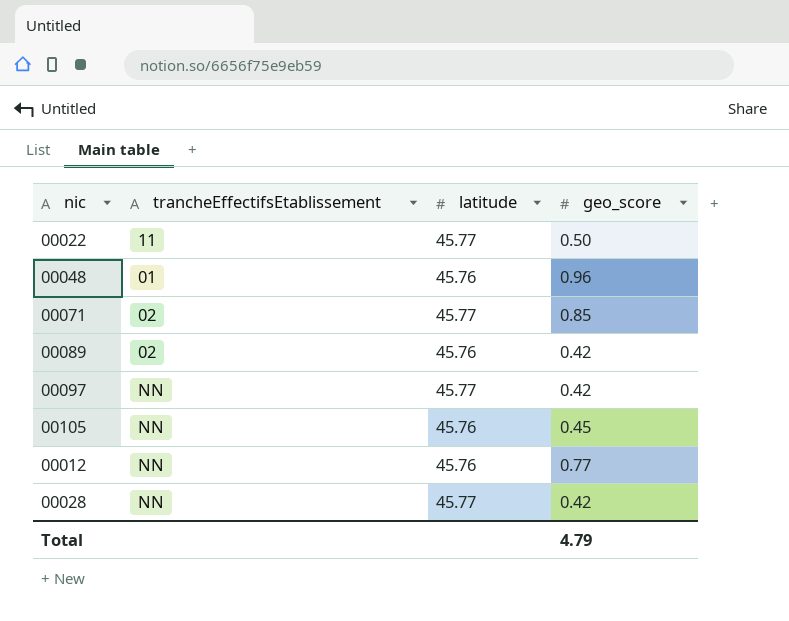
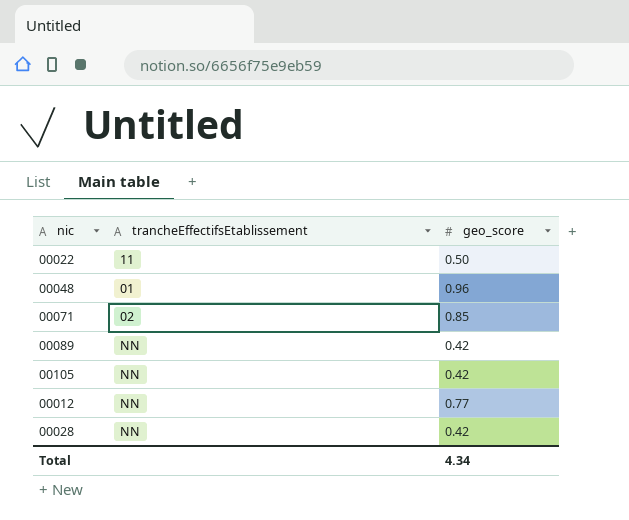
column latitude | position: 3 -> none
row 00097: NN | 45.77 | 0.42 -> none
00089 | trancheEffectifsEtablissement: 02 -> NN
00105 | geo_score: 0.45 -> 0.42
Total | geo_score: 4.79 -> 4.34

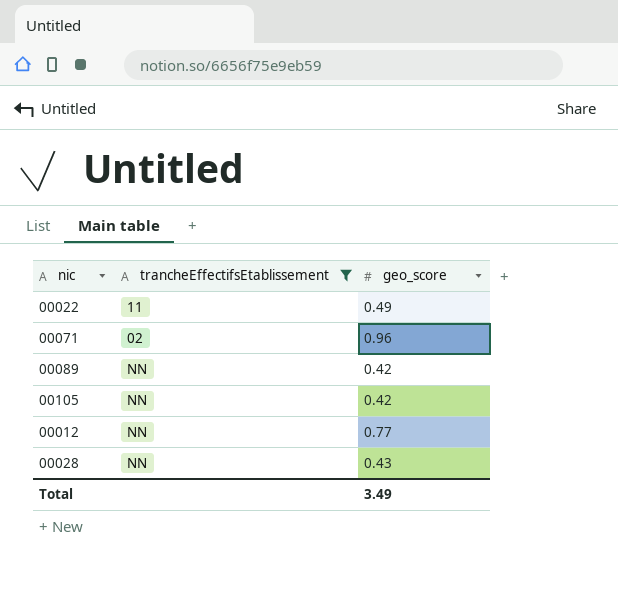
filter: none -> trancheEffectifsEtablissement != 01
00022 | geo_score: 0.50 -> 0.49
00071 | geo_score: 0.85 -> 0.96
00028 | geo_score: 0.42 -> 0.43
Total | geo_score: 4.34 -> 3.49

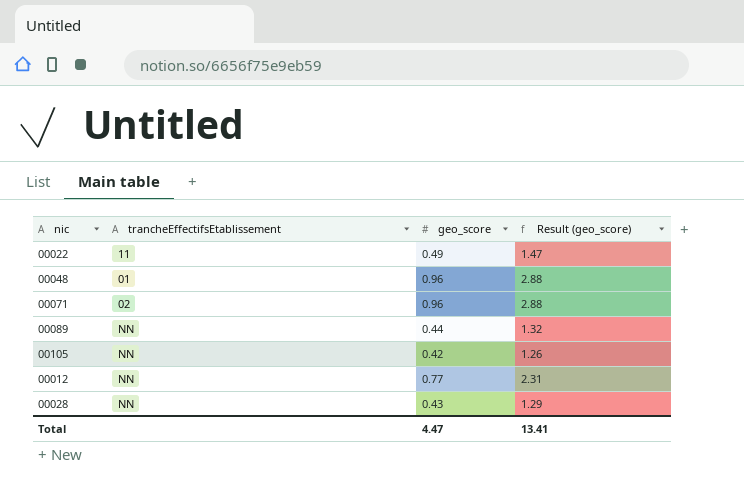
filter: trancheEffectifsEtablissement != 01 -> none
column Result (geo_score) | formula: none -> [geo_score] * 3
00089 | geo_score: 0.42 -> 0.44
Total | geo_score: 3.49 -> 4.47

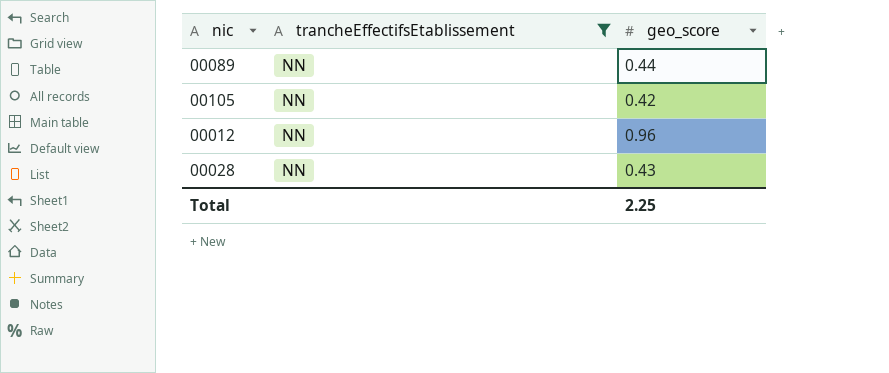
filter: none -> trancheEffectifsEtablissement = NN
column Result (geo_score) | formula: [geo_score] * 3 -> none
00012 | geo_score: 0.77 -> 0.96
Total | geo_score: 4.47 -> 2.25

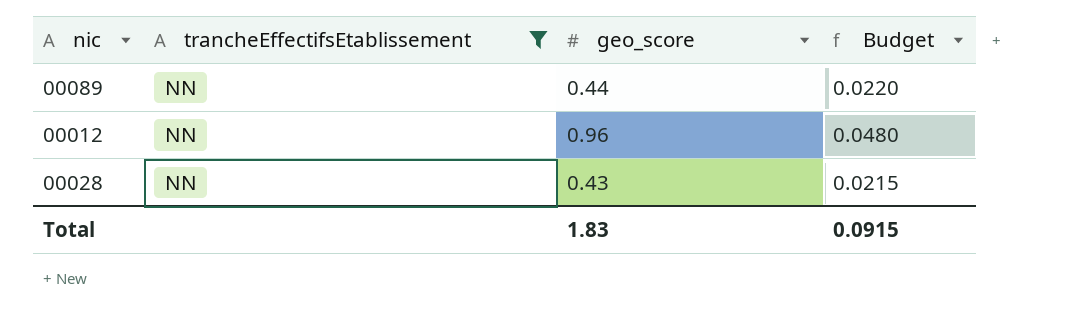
column Budget | formula: none -> [geo_score] * 0.05
row 00105: NN | 0.42 -> none
Total | geo_score: 2.25 -> 1.83

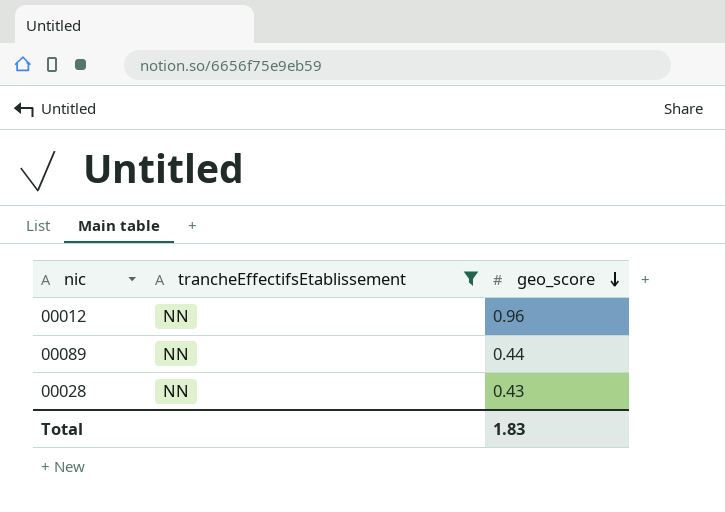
row order: none -> geo_score descending
column Budget | formula: [geo_score] * 0.05 -> none

